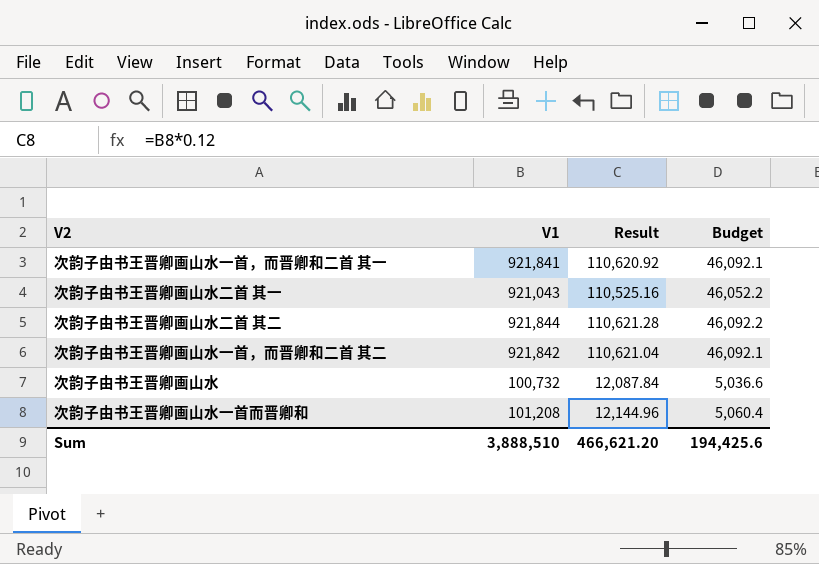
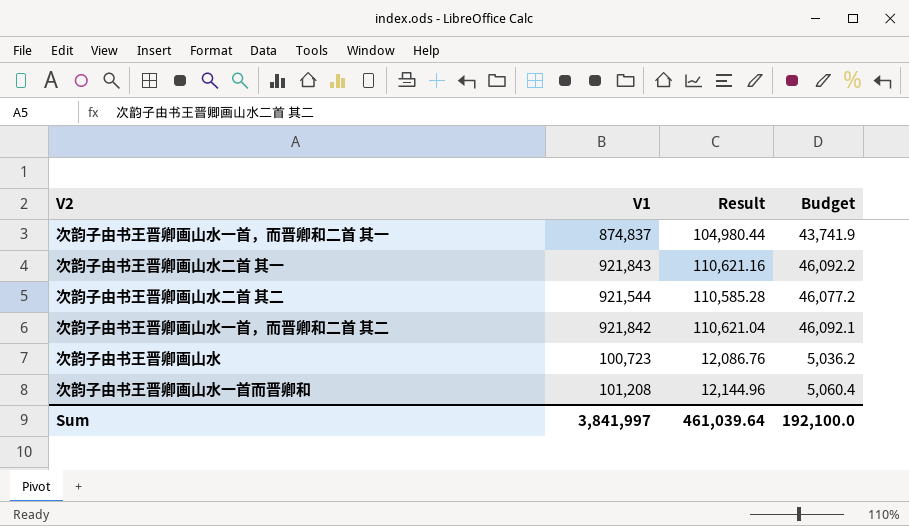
次韵子由书王晋卿画山水一首，而晋卿和二首 其一 | V1: 921,841 -> 874,837
次韵子由书王晋卿画山水一首，而晋卿和二首 其一 | Result: 110,620.92 -> 104,980.44
次韵子由书王晋卿画山水一首，而晋卿和二首 其一 | Budget: 46,092.1 -> 43,741.9
次韵子由书王晋卿画山水二首 其一 | V1: 921,043 -> 921,843
次韵子由书王晋卿画山水二首 其一 | Result: 110,525.16 -> 110,621.16
次韵子由书王晋卿画山水二首 其一 | Budget: 46,052.2 -> 46,092.2
次韵子由书王晋卿画山水二首 其二 | V1: 921,844 -> 921,544
次韵子由书王晋卿画山水二首 其二 | Result: 110,621.28 -> 110,585.28
次韵子由书王晋卿画山水二首 其二 | Budget: 46,092.2 -> 46,077.2
次韵子由书王晋卿画山水 | V1: 100,732 -> 100,723
次韵子由书王晋卿画山水 | Result: 12,087.84 -> 12,086.76
次韵子由书王晋卿画山水 | Budget: 5,036.6 -> 5,036.2
Sum | V1: 3,888,510 -> 3,841,997
Sum | Result: 466,621.20 -> 461,039.64
Sum | Budget: 194,425.6 -> 192,100.0

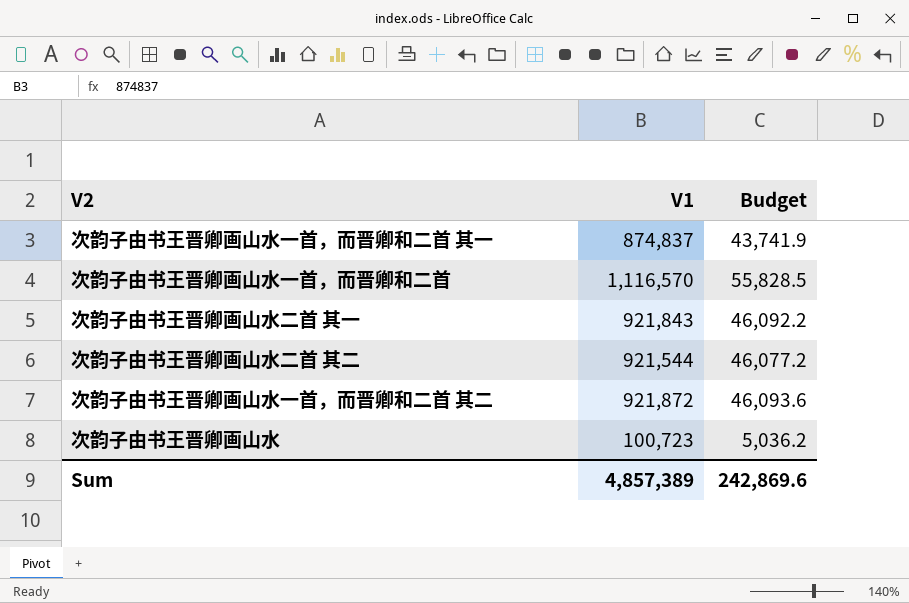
column Result | formula: [V1] * 0.12 -> none
row 次韵子由书王晋卿画山水一首而晋卿和: 101,208 | 12,144.96 | 5,060.4 -> none
row 次韵子由书王晋卿画山水一首，而晋卿和二首: none -> 1,116,570 | 55,828.5
次韵子由书王晋卿画山水一首，而晋卿和二首 其二 | V1: 921,842 -> 921,872
次韵子由书王晋卿画山水一首，而晋卿和二首 其二 | Budget: 46,092.1 -> 46,093.6
Sum | V1: 3,841,997 -> 4,857,389
Sum | Budget: 192,100.0 -> 242,869.6

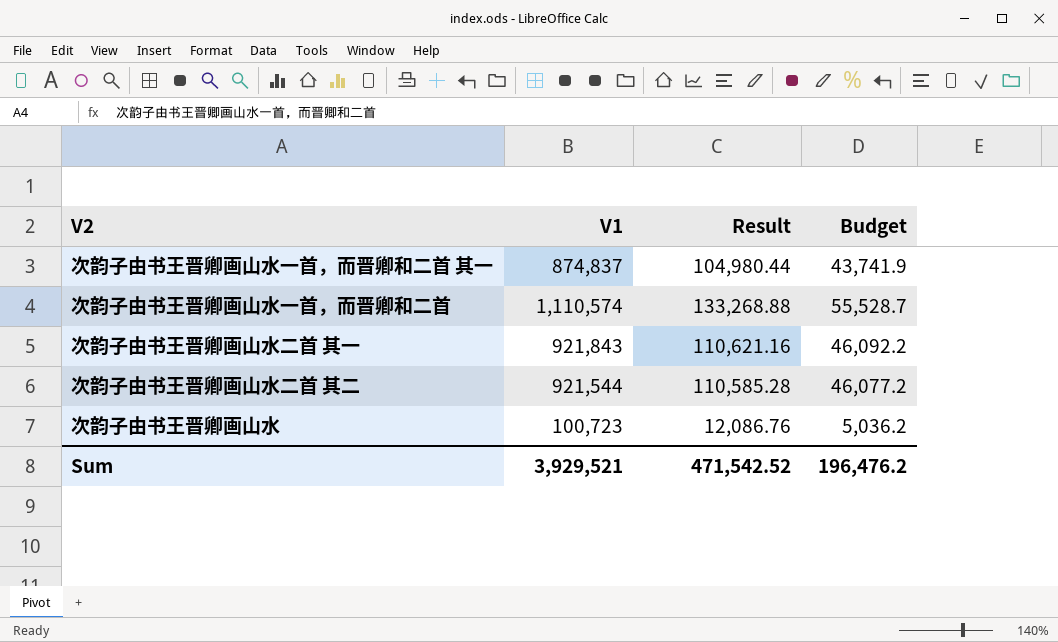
column Result | formula: none -> [V1] * 0.12
row 次韵子由书王晋卿画山水一首，而晋卿和二首 其二: 921,872 | 46,093.6 -> none
次韵子由书王晋卿画山水一首，而晋卿和二首 | V1: 1,116,570 -> 1,110,574
次韵子由书王晋卿画山水一首，而晋卿和二首 | Budget: 55,828.5 -> 55,528.7
Sum | V1: 4,857,389 -> 3,929,521
Sum | Budget: 242,869.6 -> 196,476.2

